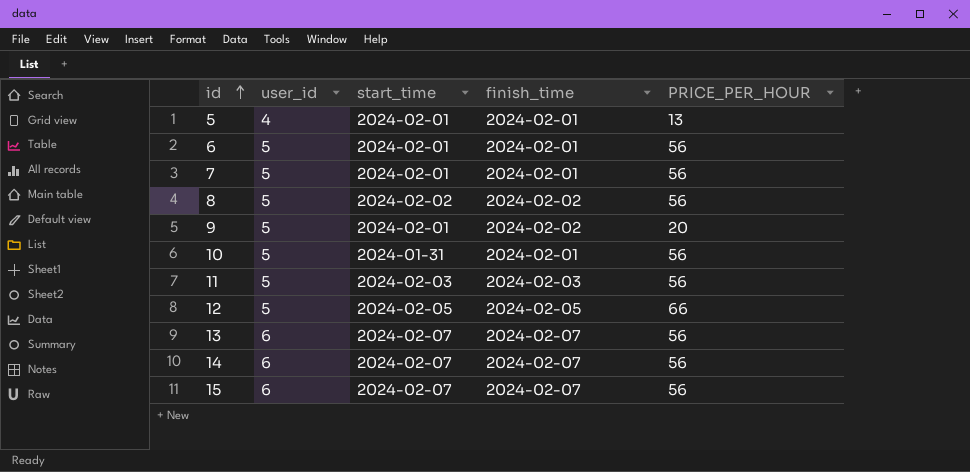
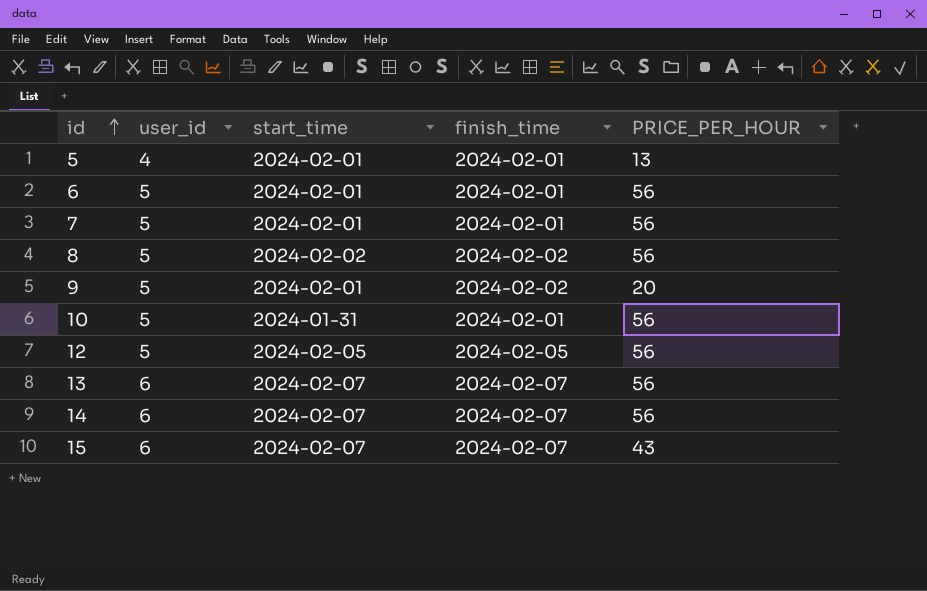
row 11: 5 | 2024-02-03 | 2024-02-03 | 56 -> none
12 | PRICE_PER_HOUR: 66 -> 56
15 | PRICE_PER_HOUR: 56 -> 43

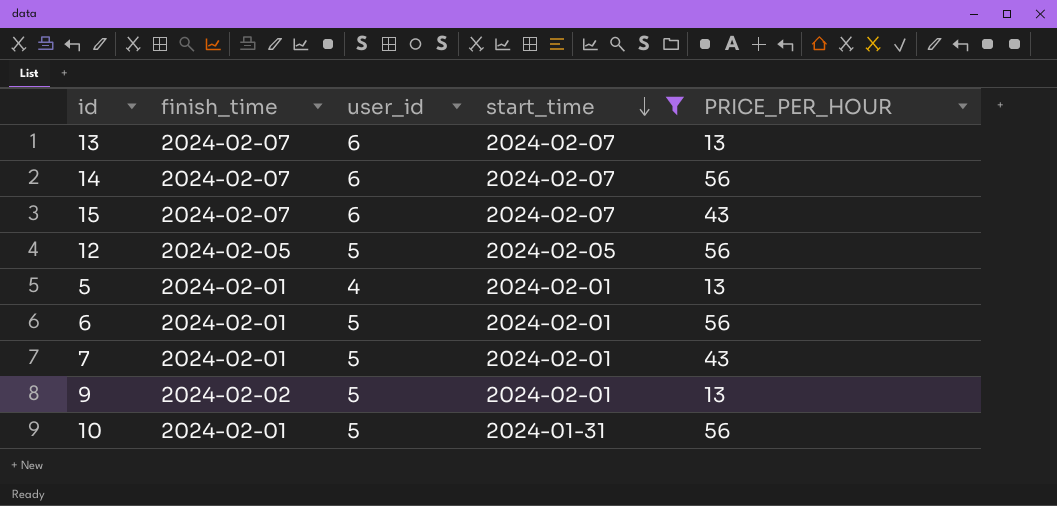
filter: none -> start_time != 2024-02-02
row order: id ascending -> start_time descending
column finish_time | position: 4 -> 2
13 | PRICE_PER_HOUR: 56 -> 13
7 | PRICE_PER_HOUR: 56 -> 43
9 | PRICE_PER_HOUR: 20 -> 13

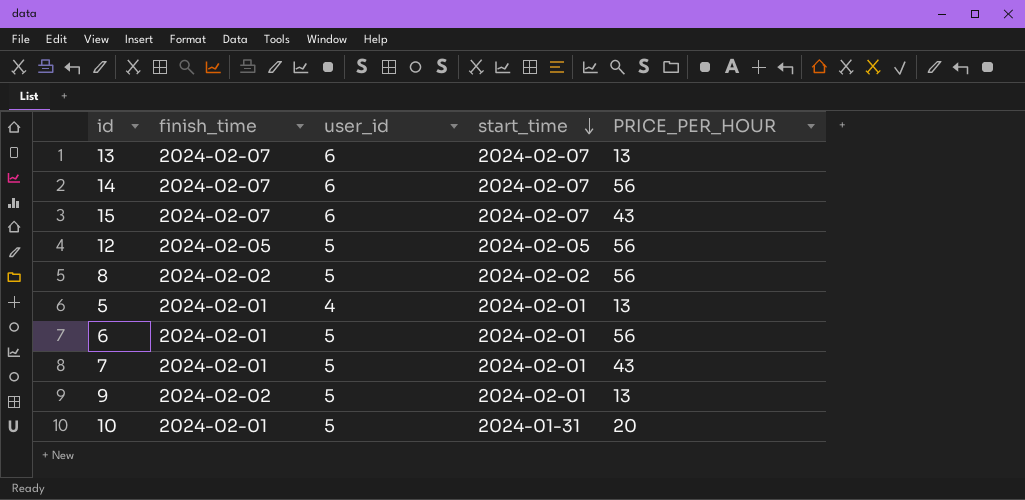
filter: start_time != 2024-02-02 -> none
10 | PRICE_PER_HOUR: 56 -> 20

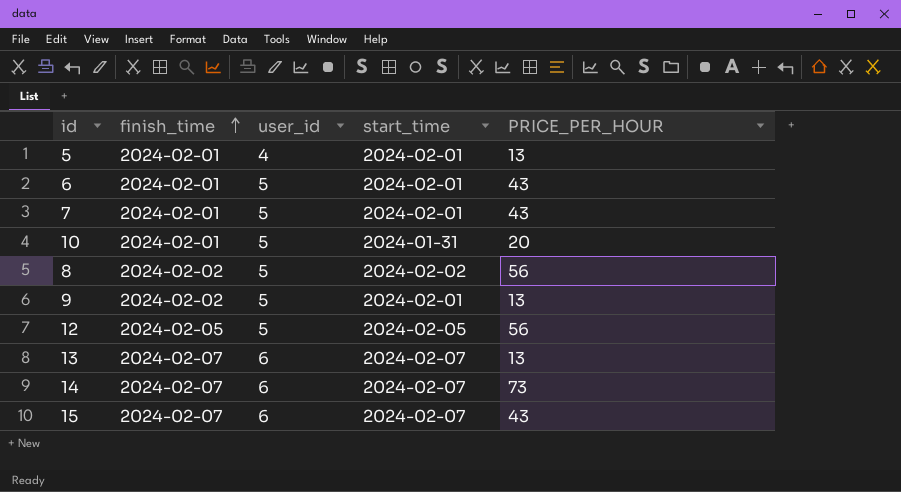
row order: start_time descending -> finish_time ascending
6 | PRICE_PER_HOUR: 56 -> 43
14 | PRICE_PER_HOUR: 56 -> 73

